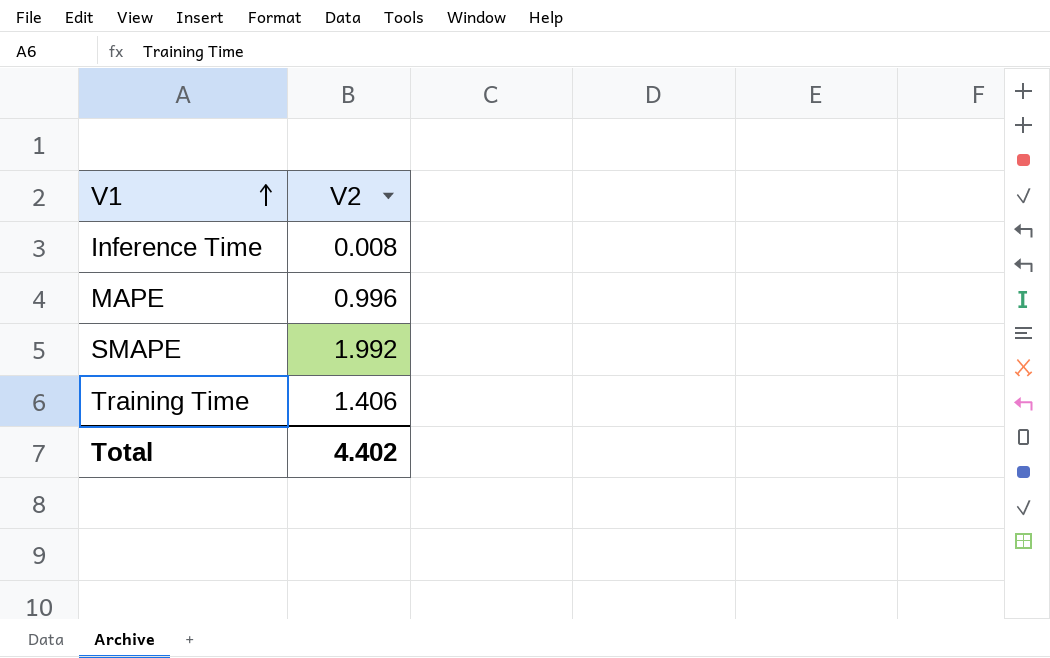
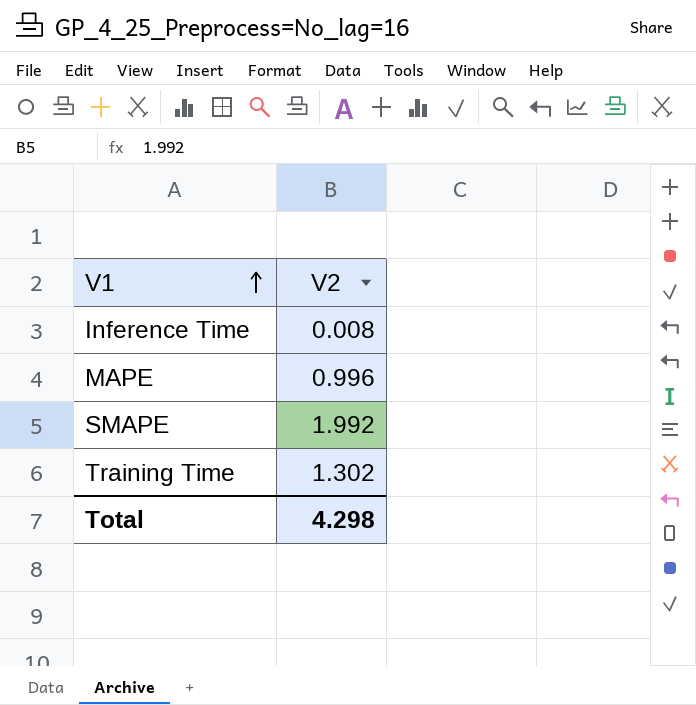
Training Time | V2: 1.406 -> 1.302
Total | V2: 4.402 -> 4.298

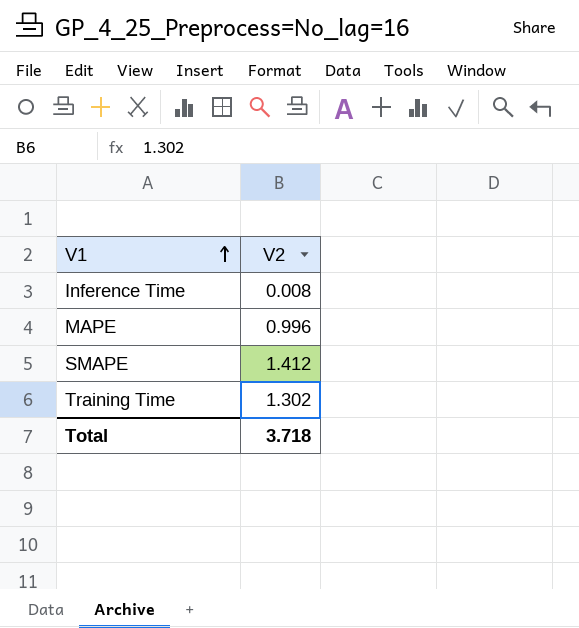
SMAPE | V2: 1.992 -> 1.412
Total | V2: 4.298 -> 3.718

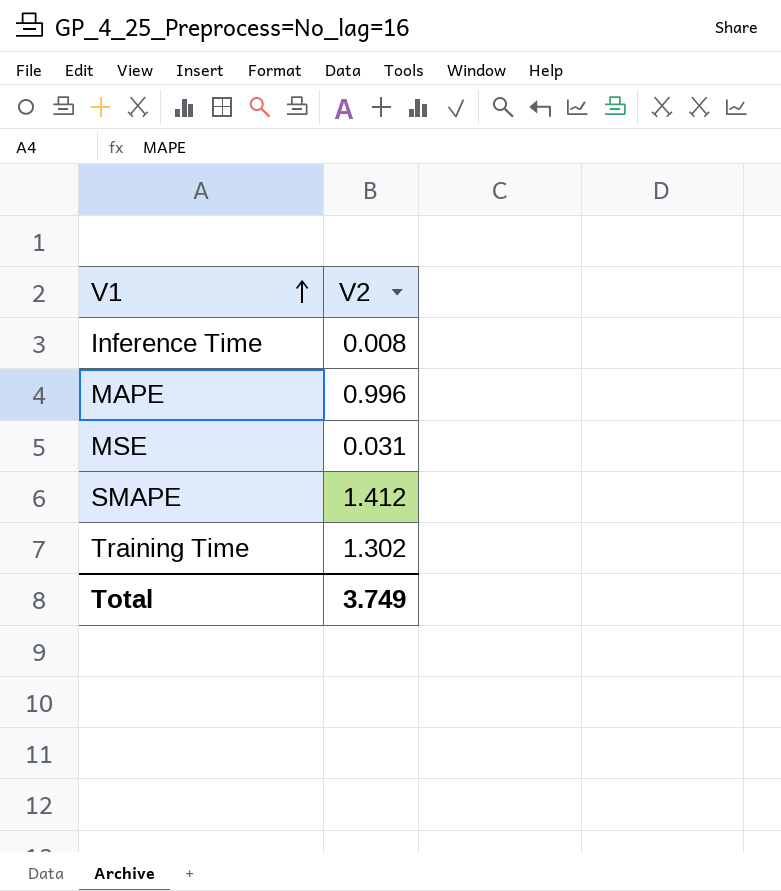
row MSE: none -> 0.031
Total | V2: 3.718 -> 3.749

